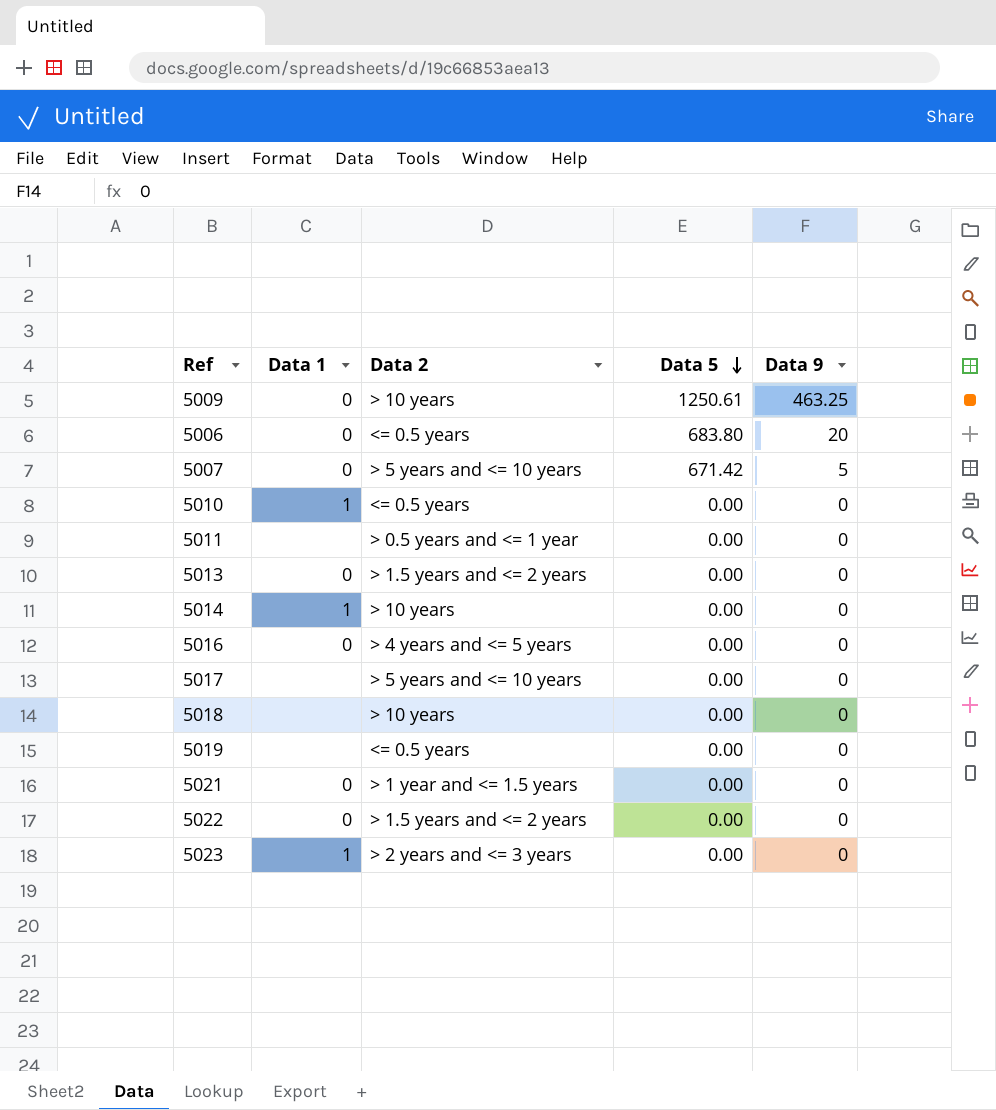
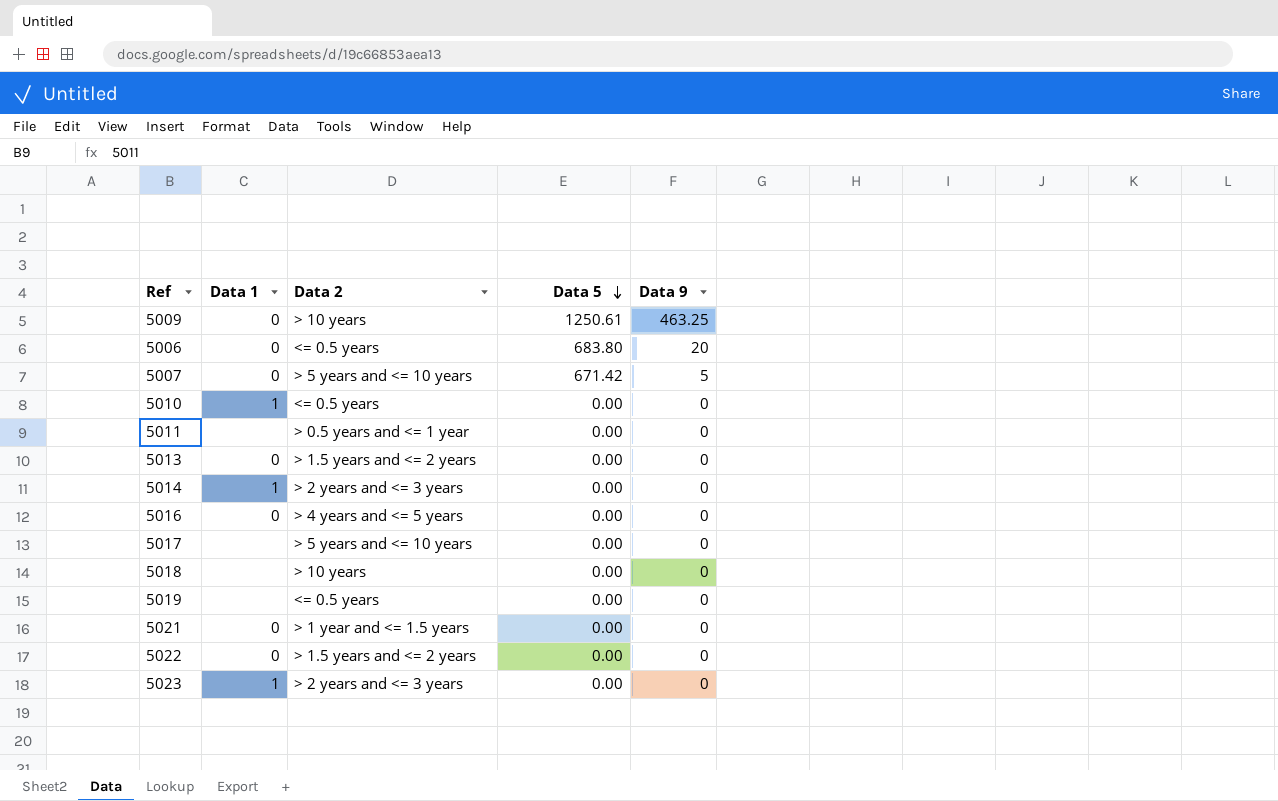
5014 | Data 2: > 10 years -> > 2 years and <= 3 years

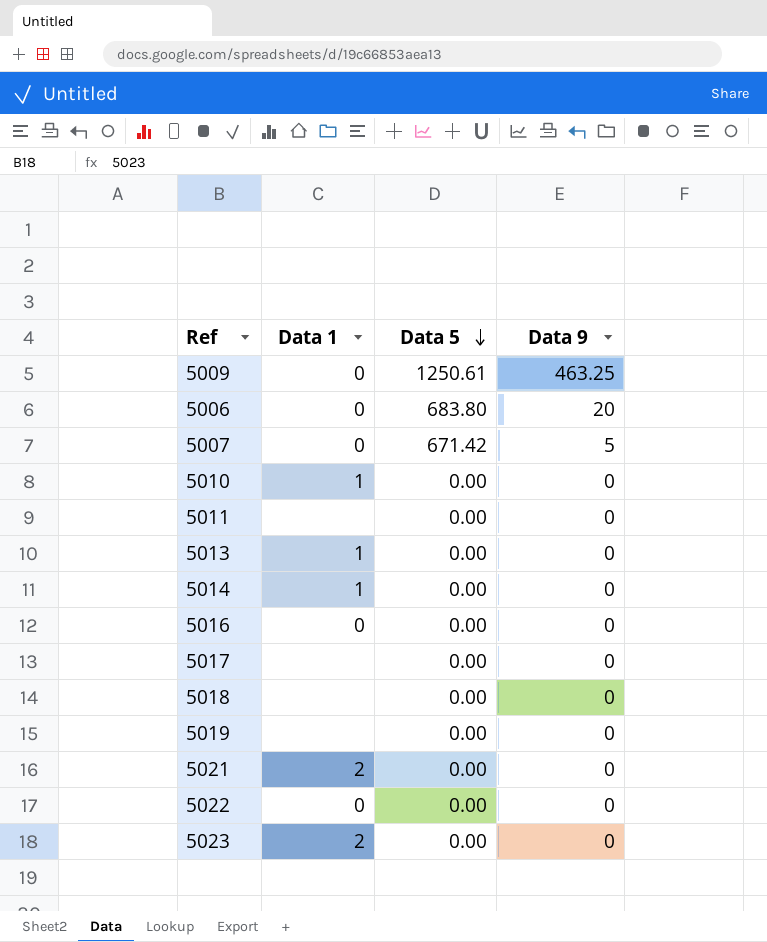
column Data 2 | position: 3 -> none
5013 | Data 1: 0 -> 1
5021 | Data 1: 0 -> 2
5023 | Data 1: 1 -> 2

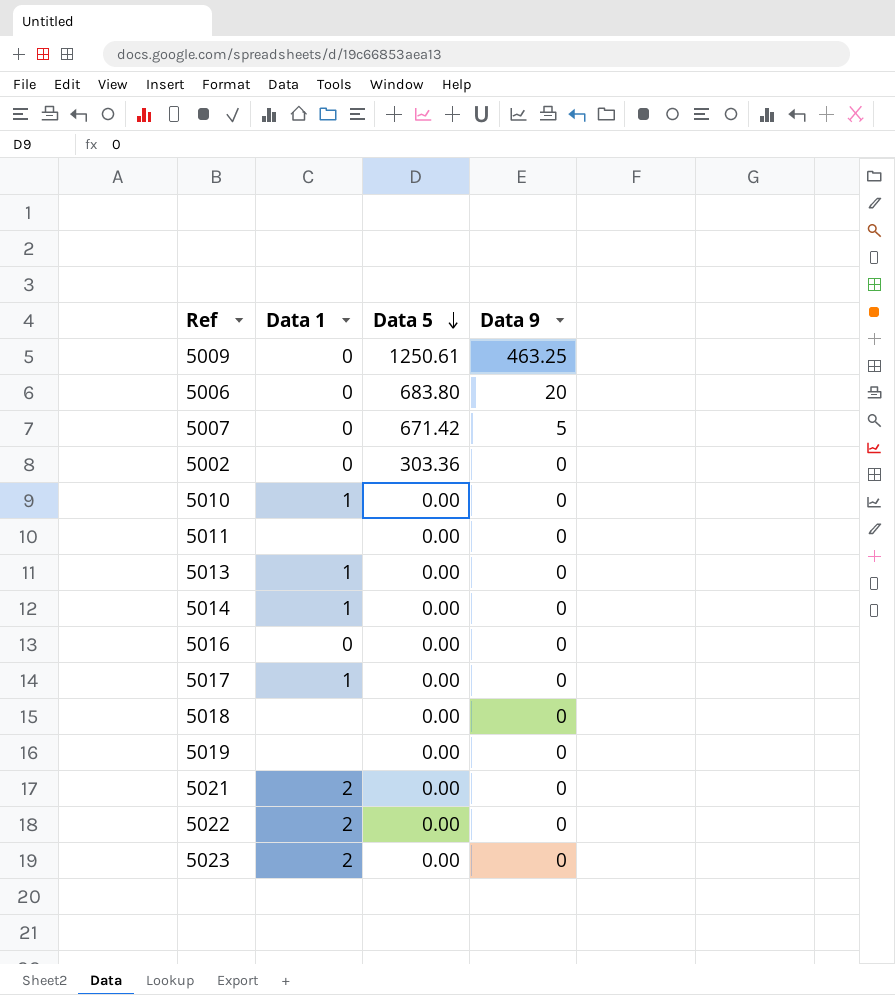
row 5002: none -> 0 | 303.36 | 0
5017 | Data 1: none -> 1
5022 | Data 1: 0 -> 2

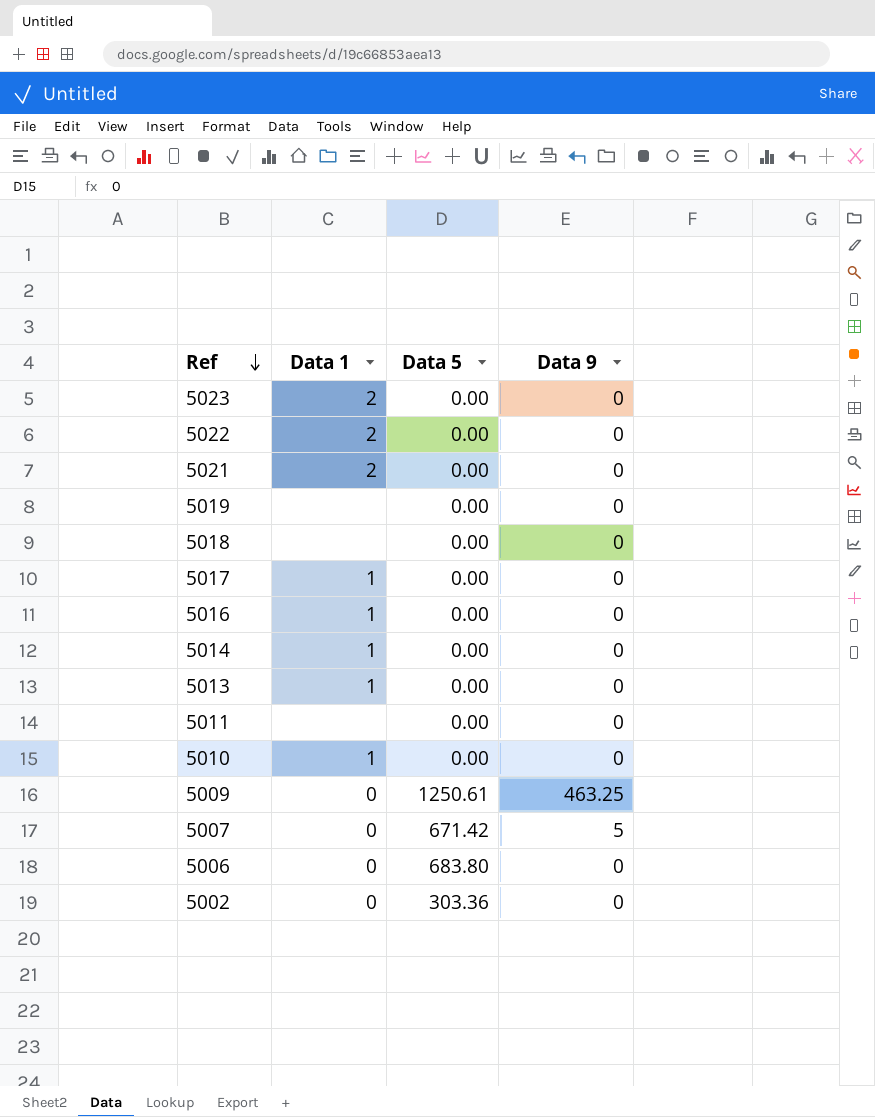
row order: Data 5 descending -> Ref descending
5016 | Data 1: 0 -> 1
5006 | Data 9: 20 -> 0

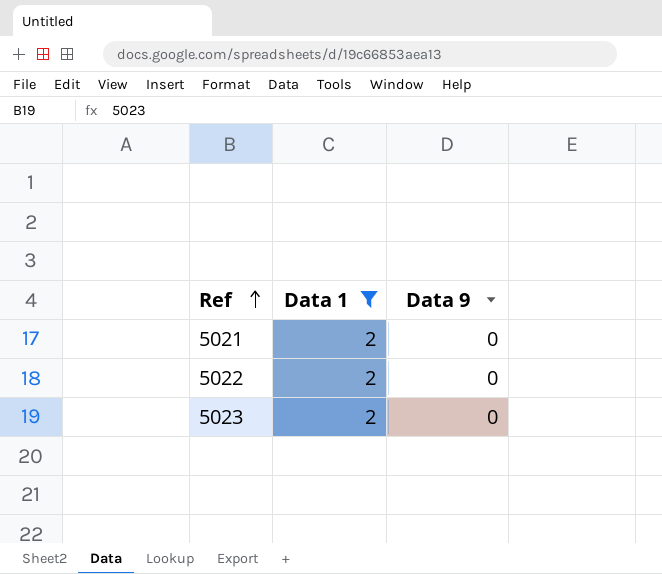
filter: none -> Data 1 = 2
row order: Ref descending -> Ref ascending
column Data 5 | position: 3 -> none

